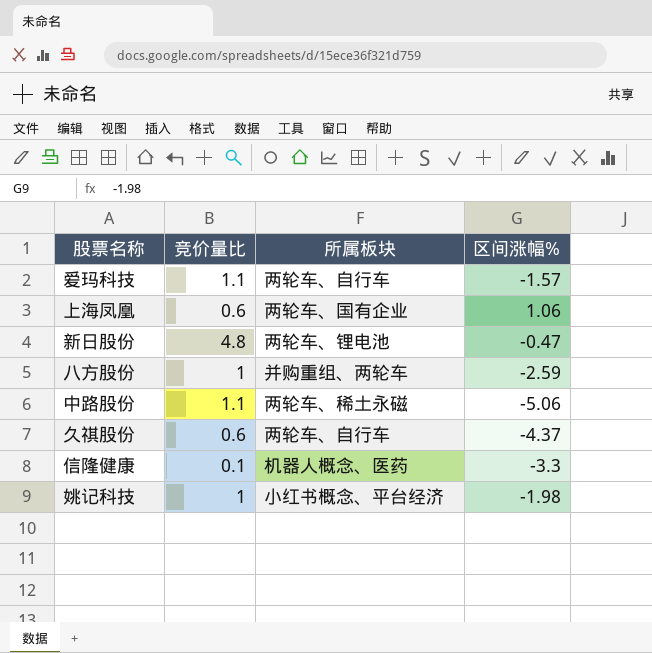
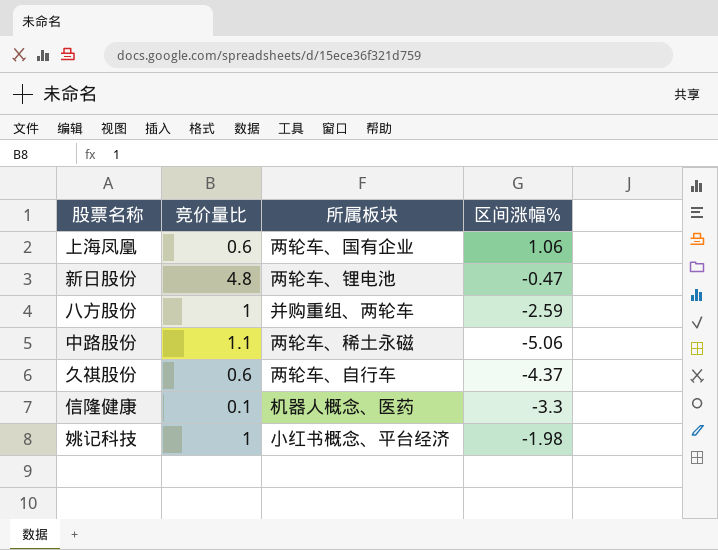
row 爱玛科技: 1.1 | 两轮车、自行车 | -1.57 -> none

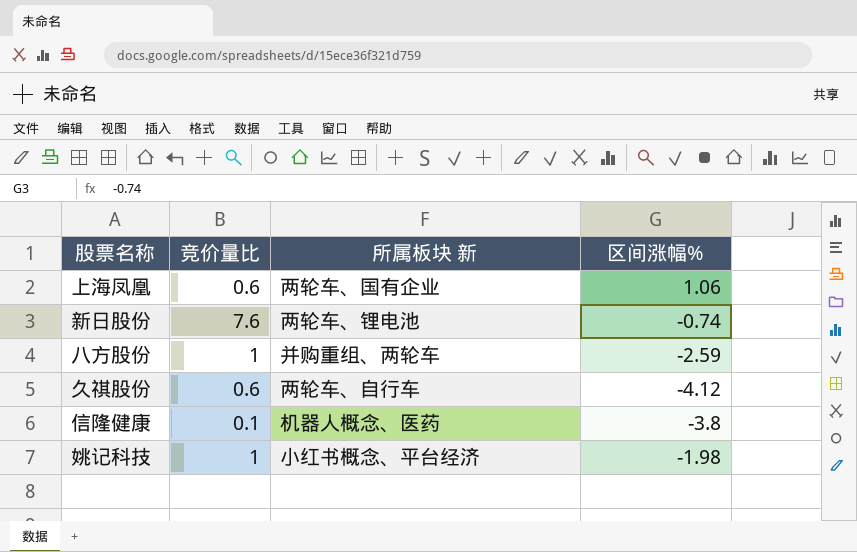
column name: 所属板块 -> 所属板块 新
row 中路股份: 1.1 | 两轮车、稀土永磁 | -5.06 -> none
新日股份 | 竞价量比: 4.8 -> 7.6
新日股份 | 区间涨幅%: -0.47 -> -0.74
久祺股份 | 区间涨幅%: -4.37 -> -4.12
信隆健康 | 区间涨幅%: -3.3 -> -3.8

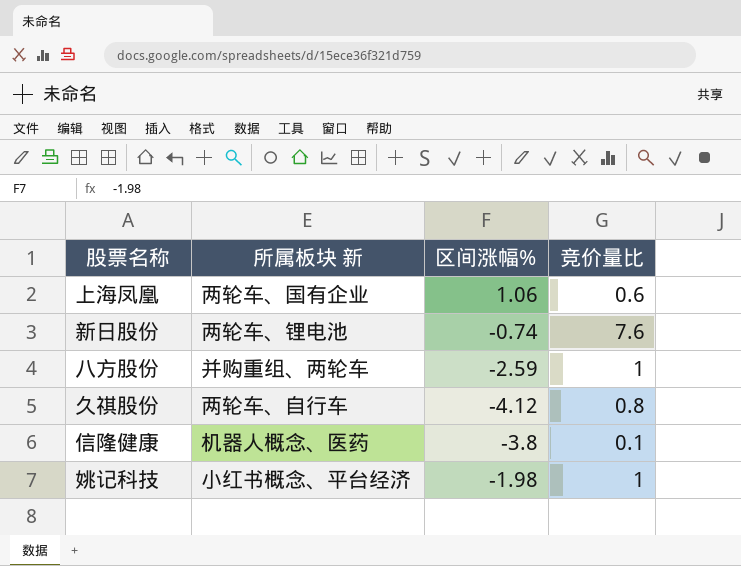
column 竞价量比 | position: 2 -> 4
久祺股份 | 竞价量比: 0.6 -> 0.8

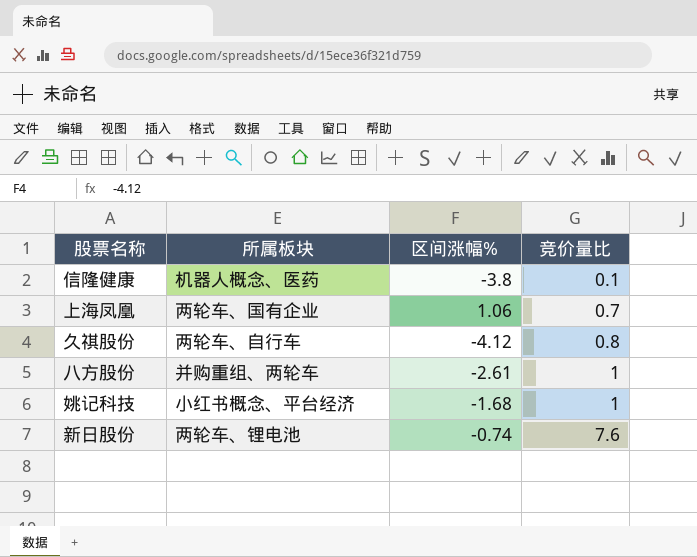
row order: none -> 竞价量比 ascending
column name: 所属板块 新 -> 所属板块
上海凤凰 | 竞价量比: 0.6 -> 0.7
八方股份 | 区间涨幅%: -2.59 -> -2.61
姚记科技 | 区间涨幅%: -1.98 -> -1.68

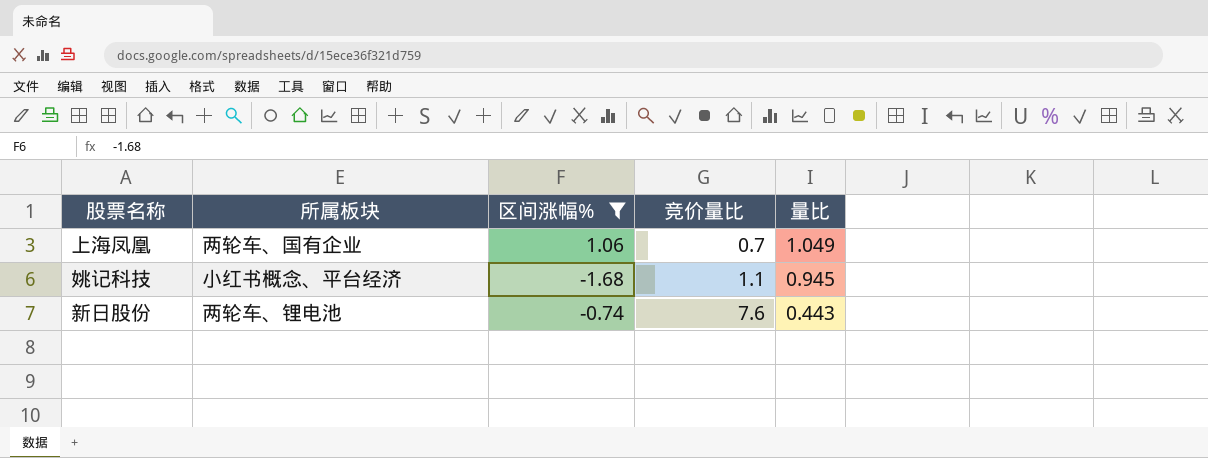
filter: none -> 区间涨幅% >= -1.68
column 量比 | position: none -> 5
姚记科技 | 竞价量比: 1 -> 1.1

